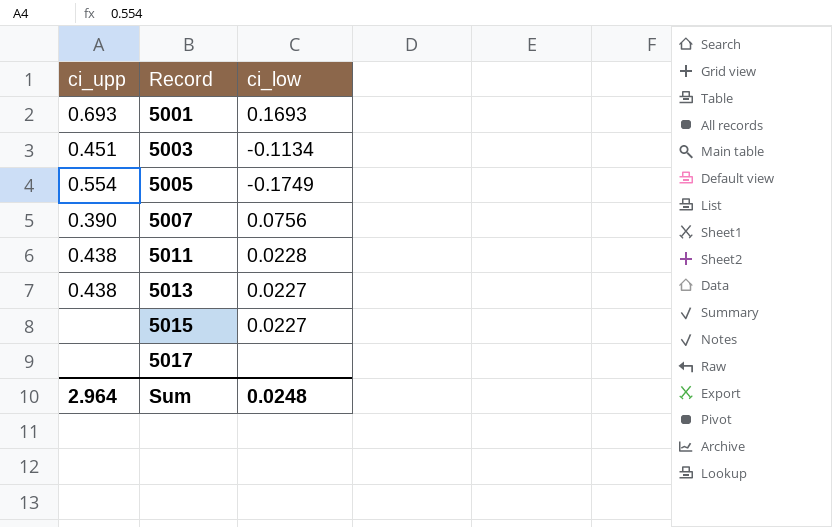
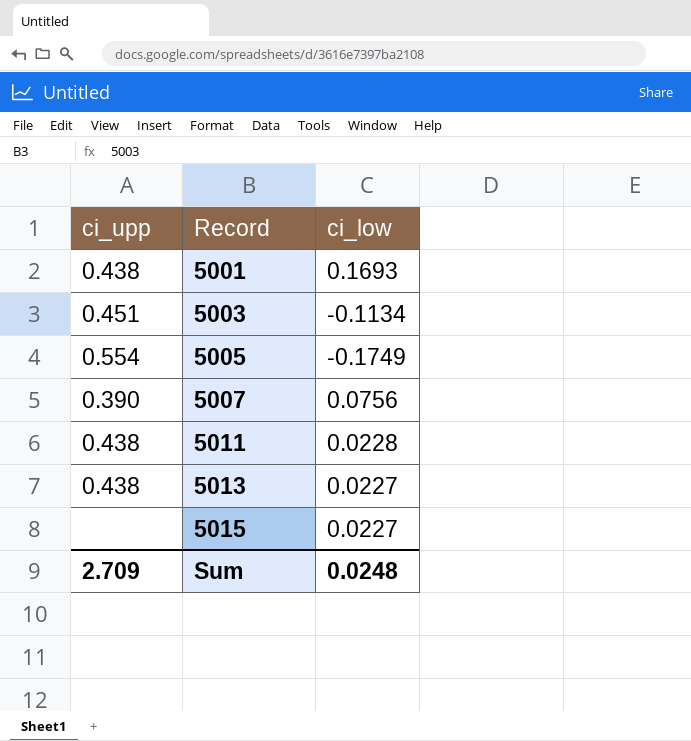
row 5017: none | none -> none
5001 | ci_upp: 0.693 -> 0.438
Sum | ci_upp: 2.964 -> 2.709

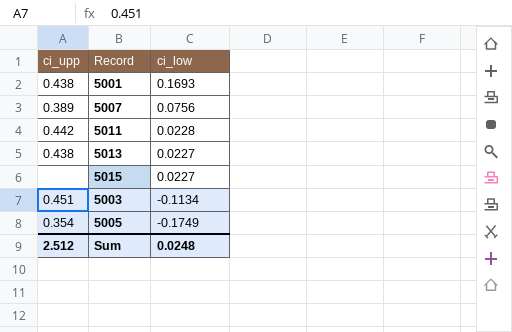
row order: Record ascending -> ci_low descending
5007 | ci_upp: 0.390 -> 0.389
5011 | ci_upp: 0.438 -> 0.442
5005 | ci_upp: 0.554 -> 0.354
Sum | ci_upp: 2.709 -> 2.512

